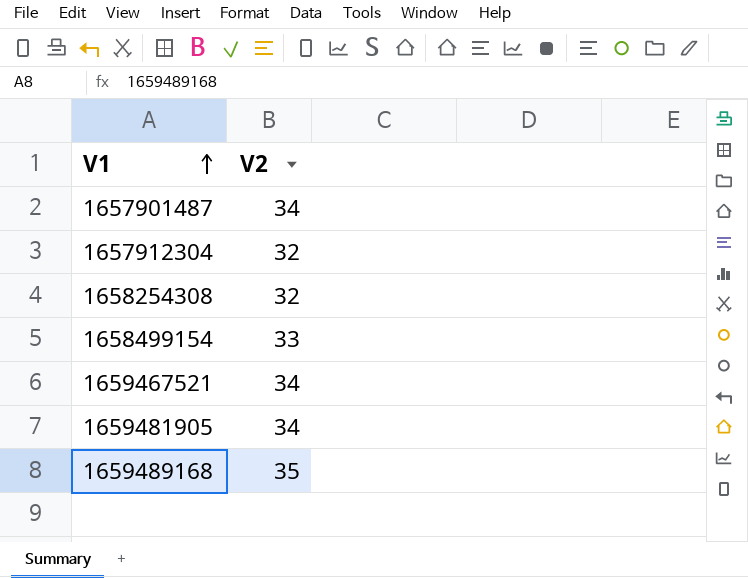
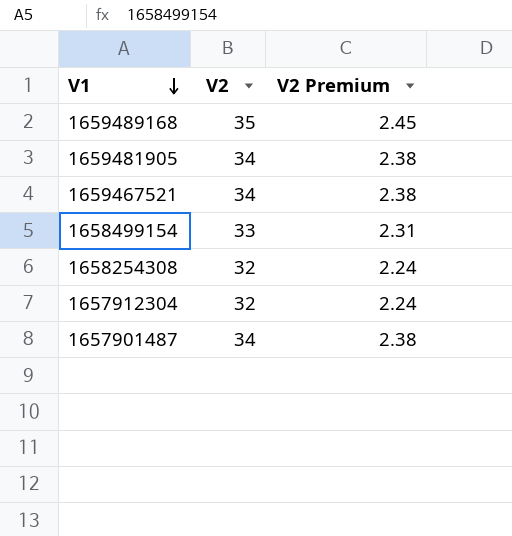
row order: V1 ascending -> V1 descending
column V2 Premium | formula: none -> [V2] * 0.07

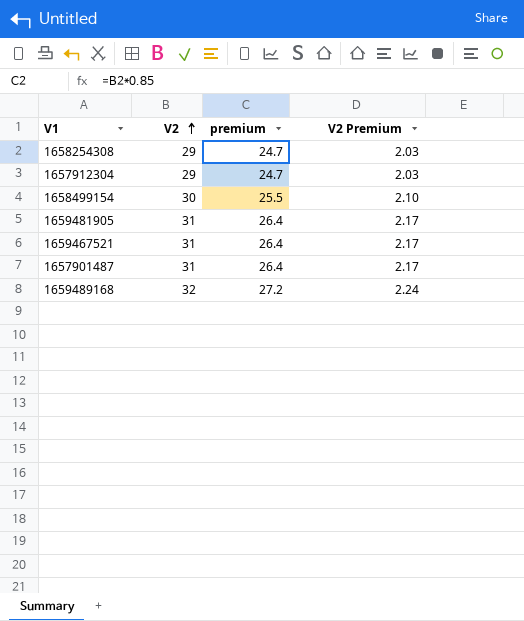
row order: V1 descending -> V2 ascending
column premium | formula: none -> [V2] * 0.85
1658254308 | V2: 32 -> 29
1658254308 | V2 Premium: 2.24 -> 2.03
1657912304 | V2: 32 -> 29
1657912304 | V2 Premium: 2.24 -> 2.03
1658499154 | V2: 33 -> 30
1658499154 | V2 Premium: 2.31 -> 2.10
1659481905 | V2: 34 -> 31
1659481905 | V2 Premium: 2.38 -> 2.17
1659467521 | V2: 34 -> 31
1659467521 | V2 Premium: 2.38 -> 2.17
1657901487 | V2: 34 -> 31
1657901487 | V2 Premium: 2.38 -> 2.17
1659489168 | V2: 35 -> 32
1659489168 | V2 Premium: 2.45 -> 2.24

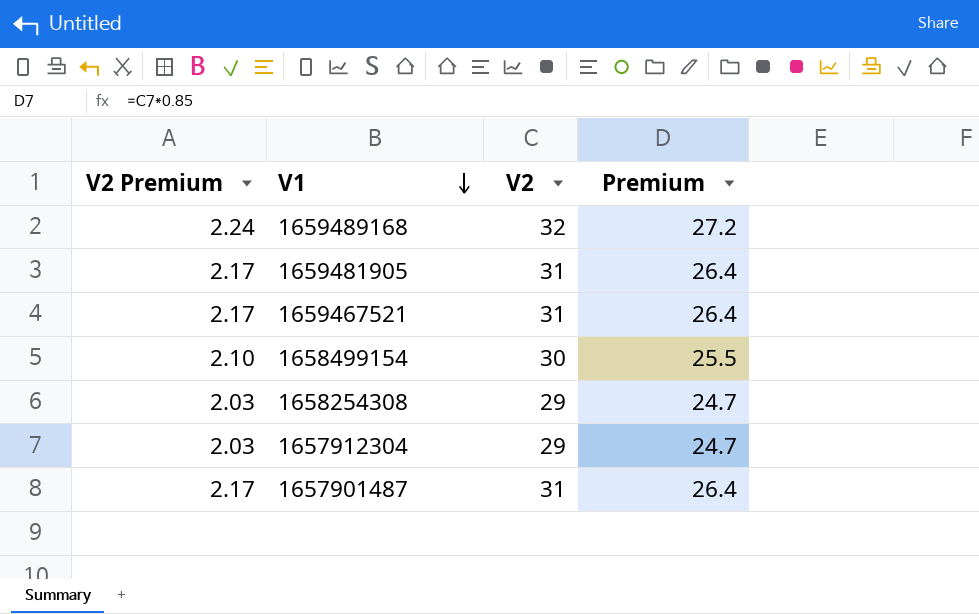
row order: V2 ascending -> V1 descending
column V2 Premium | position: 4 -> 1
column name: premium -> Premium

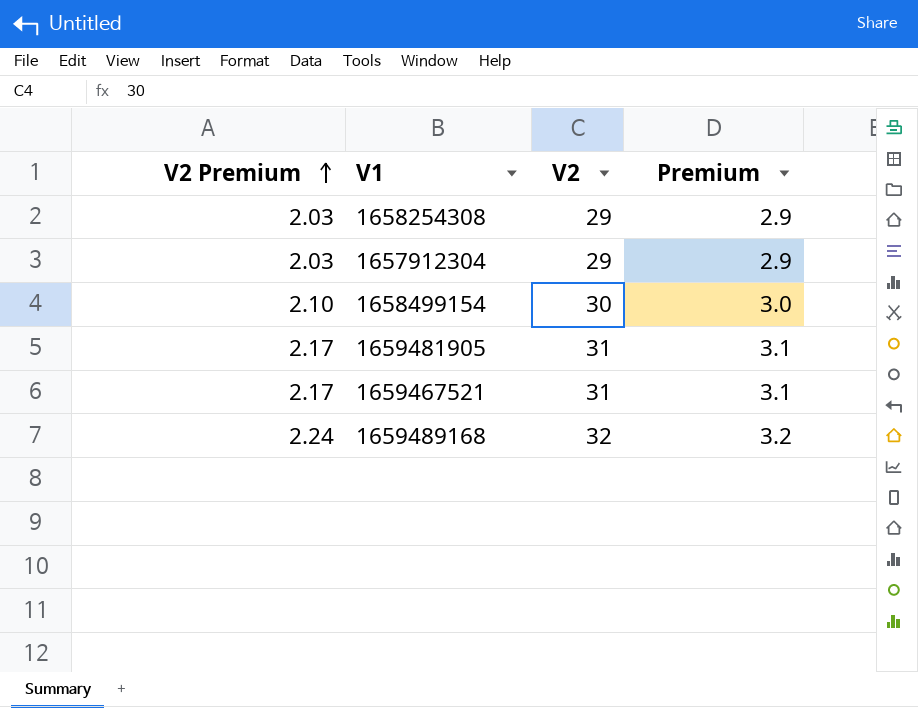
row order: V1 descending -> V2 Premium ascending
column Premium | formula: [V2] * 0.85 -> [V2] * 0.1
row 1657901487: 2.17 | 31 | 26.4 -> none

